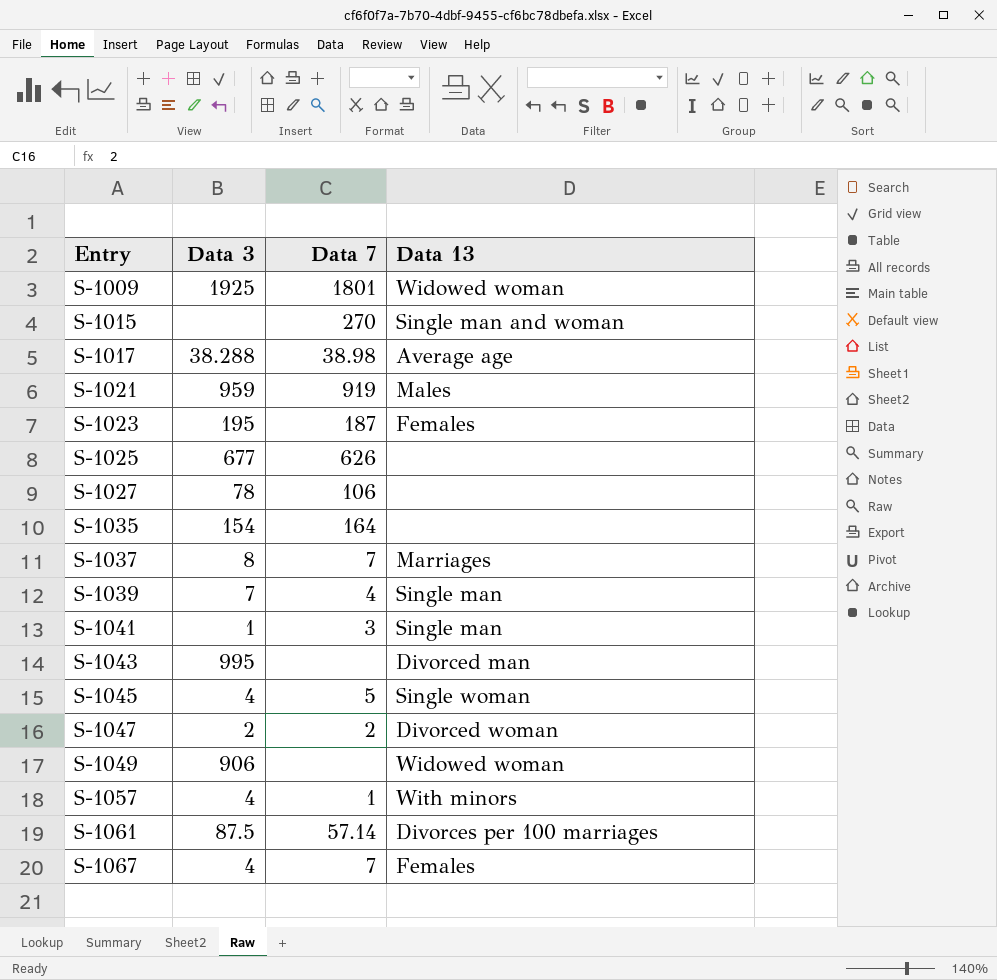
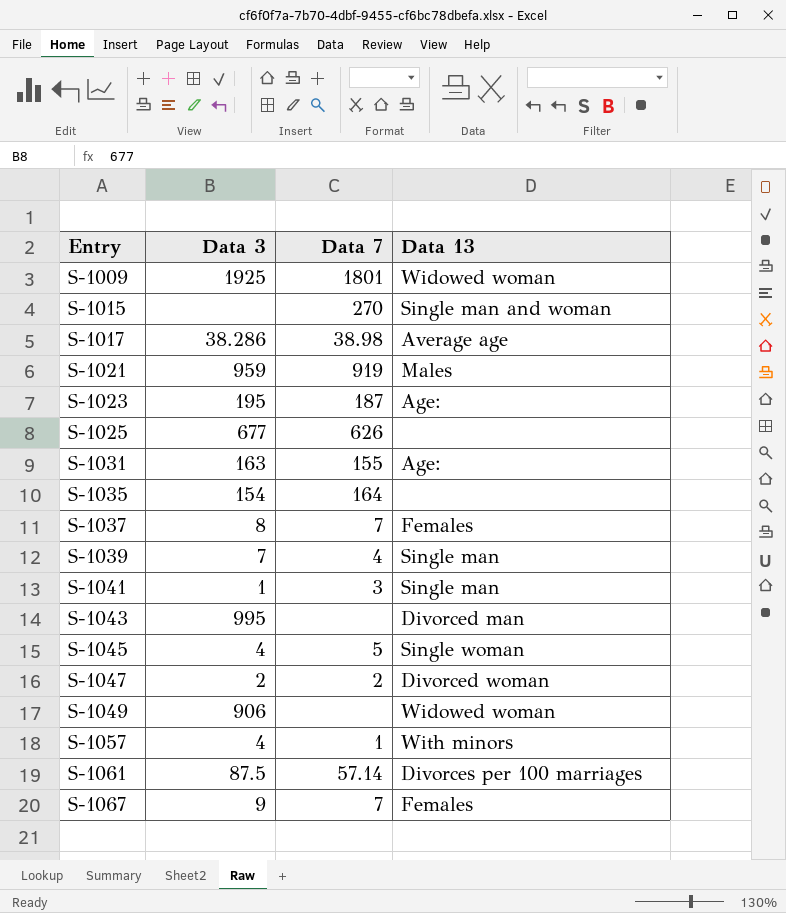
row S-1027: 78 | 106 | none -> none
S-1017 | Data 3: 38.288 -> 38.286
S-1023 | Data 13: Females -> Age:
row S-1031: none -> 163 | 155 | Age:
S-1037 | Data 13: Marriages -> Females
S-1067 | Data 3: 4 -> 9

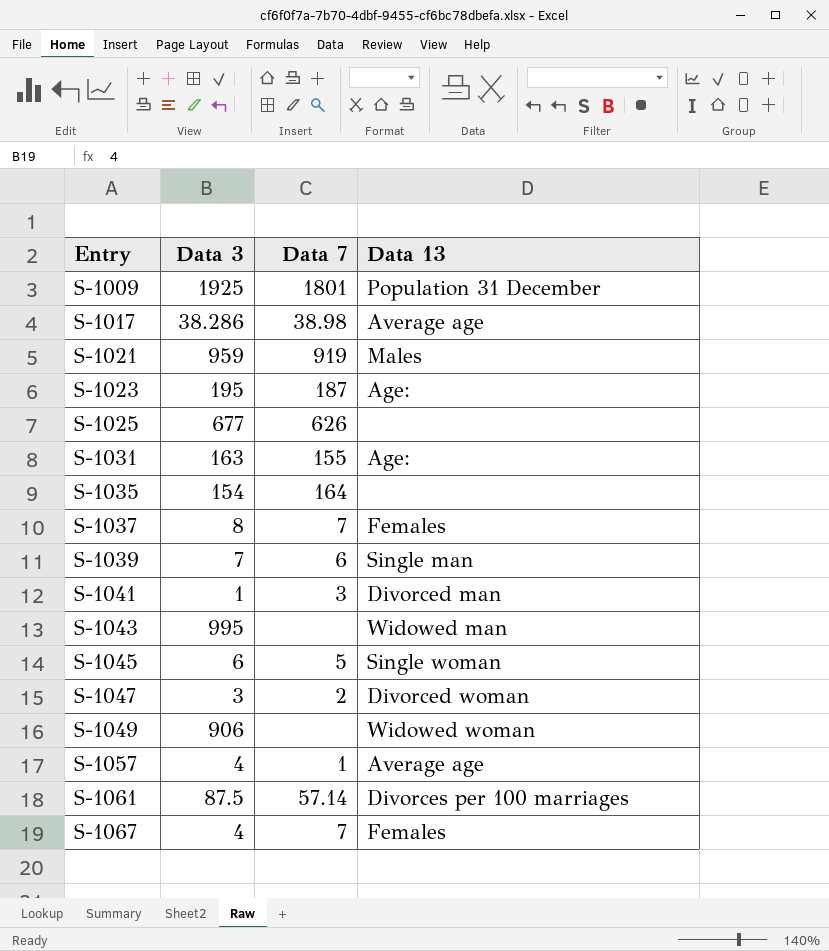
row S-1015: none | 270 | Single man and woman -> none
S-1009 | Data 13: Widowed woman -> Population 31 December
S-1039 | Data 7: 4 -> 6
S-1041 | Data 13: Single man -> Divorced man
S-1043 | Data 13: Divorced man -> Widowed man
S-1045 | Data 3: 4 -> 6
S-1047 | Data 3: 2 -> 3
S-1057 | Data 13: With minors -> Average age
S-1067 | Data 3: 9 -> 4

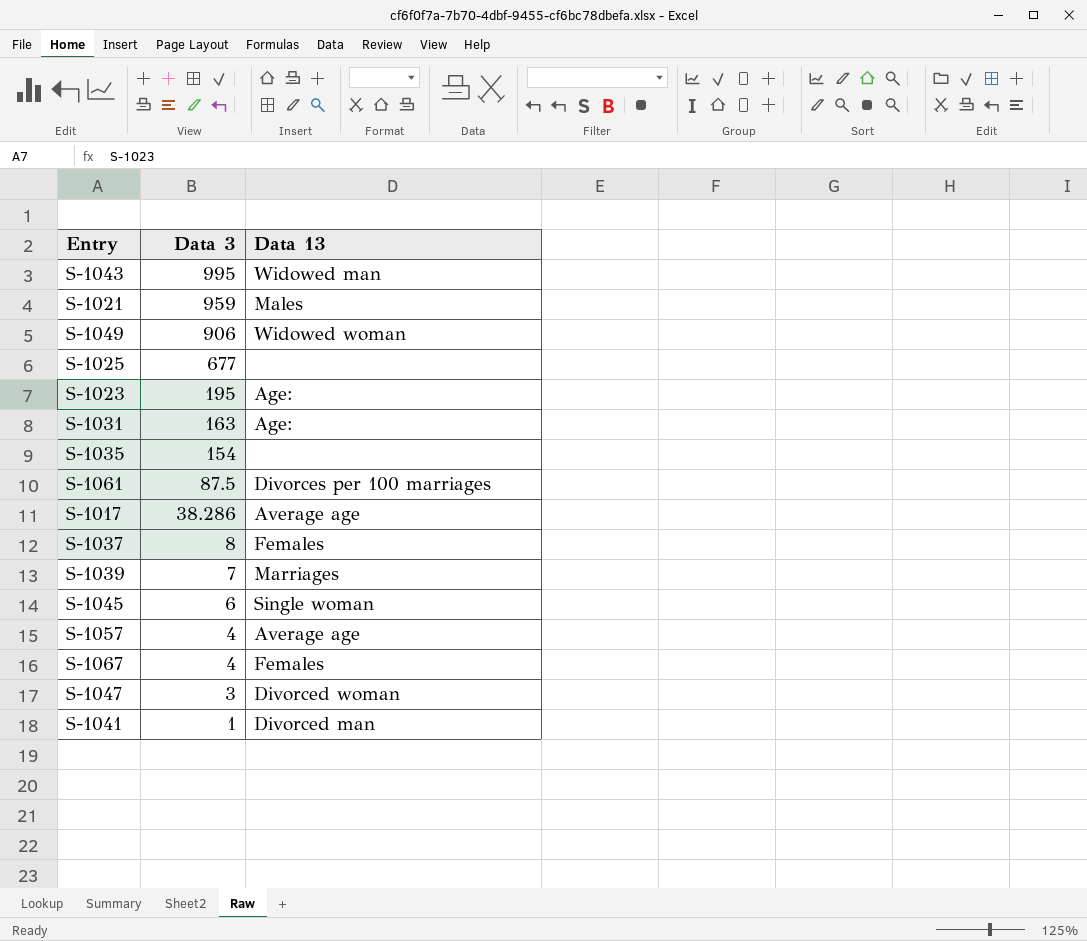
row order: Entry ascending -> Data 3 descending
column Data 7 | position: 3 -> none
row S-1009: 1925 | 1801 | Population 31 December -> none
S-1039 | Data 13: Single man -> Marriages

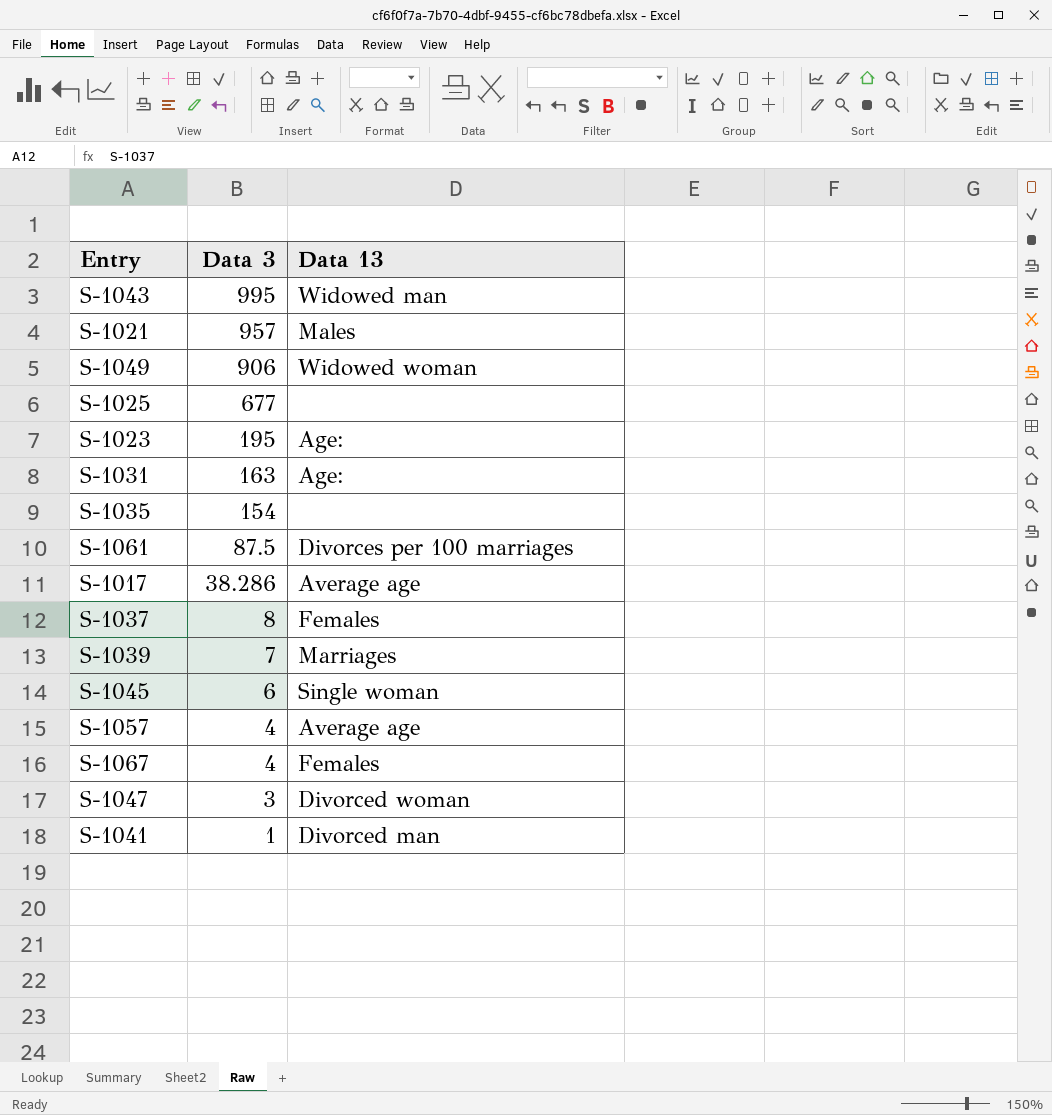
S-1021 | Data 3: 959 -> 957

